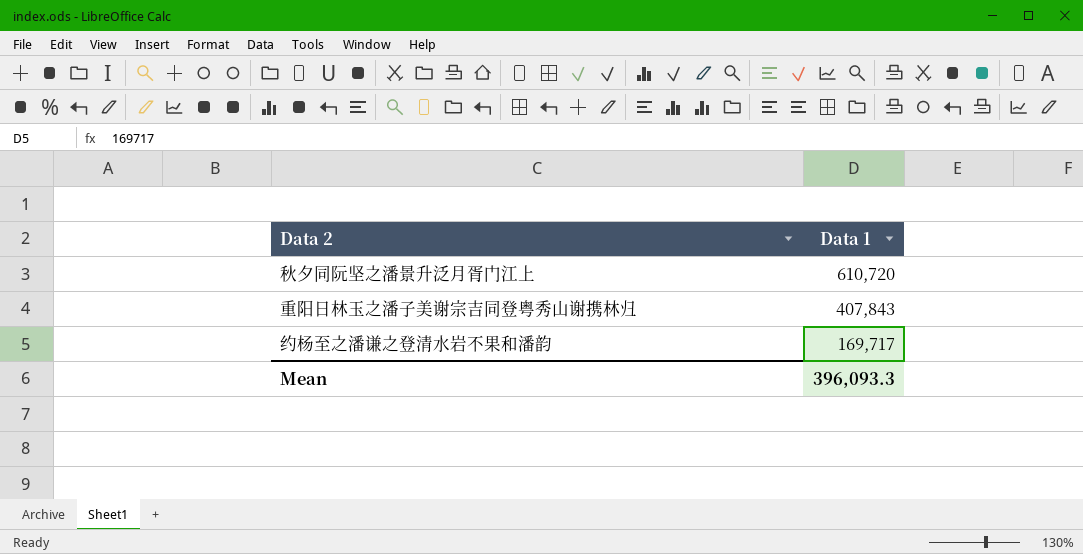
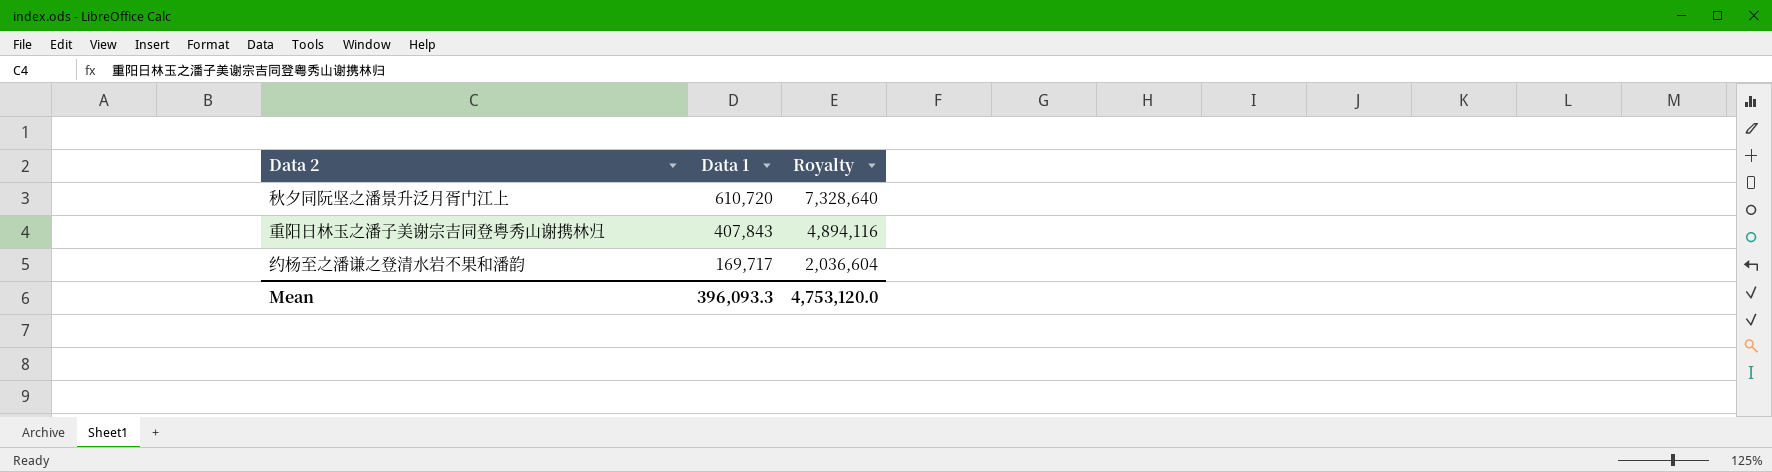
column Royalty | formula: none -> [Data 1] * 12

